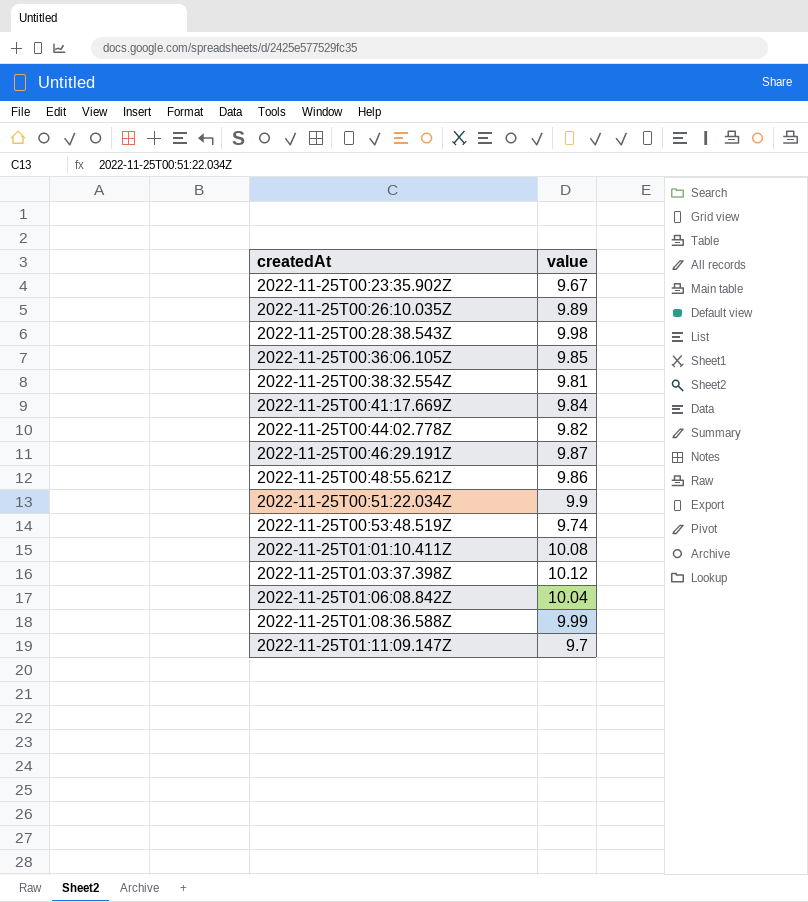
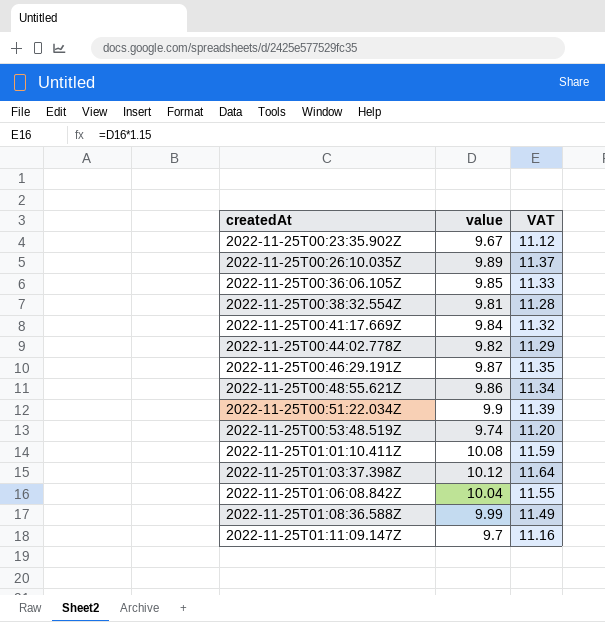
column VAT | formula: none -> [value] * 1.15
row 2022-11-25T00:28:38.543Z: 9.98 -> none

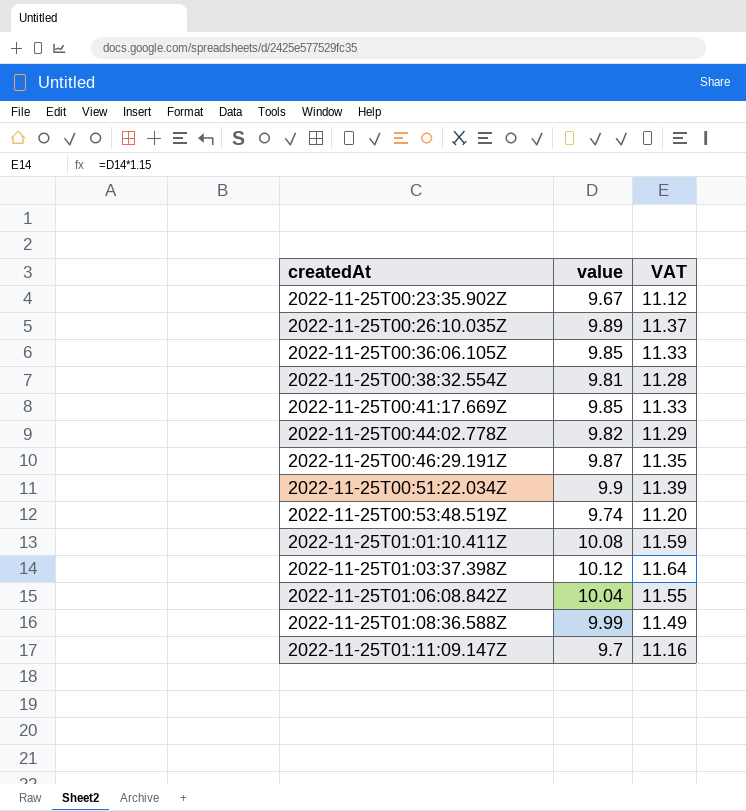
row 2022-11-25T00:48:55.621Z: 9.86 | 11.34 -> none
2022-11-25T00:41:17.669Z | value: 9.84 -> 9.85
2022-11-25T00:41:17.669Z | VAT: 11.32 -> 11.33

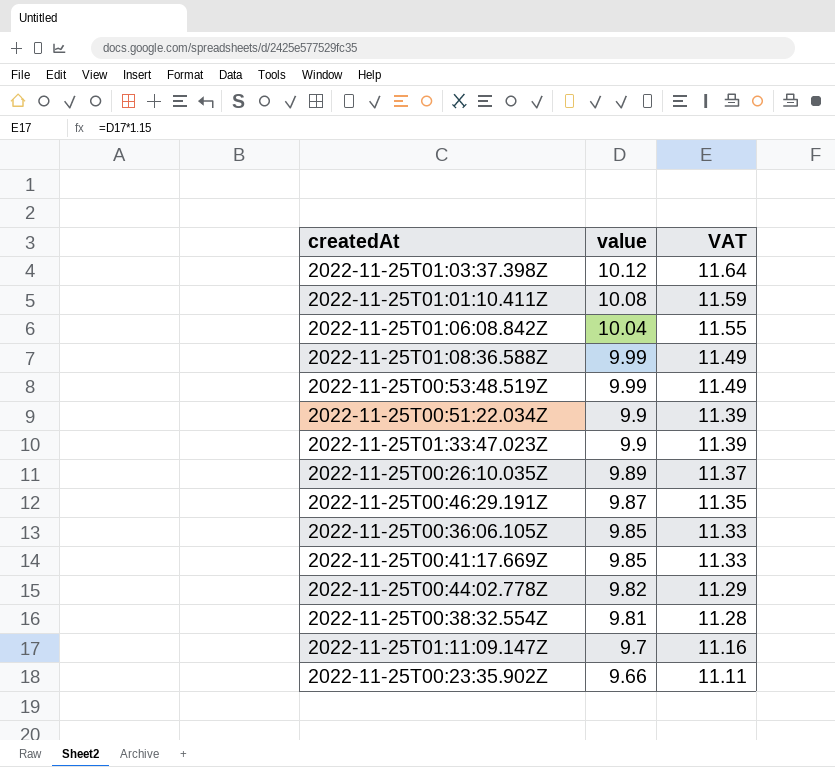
row order: createdAt ascending -> value descending
2022-11-25T00:53:48.519Z | value: 9.74 -> 9.99
2022-11-25T00:53:48.519Z | VAT: 11.20 -> 11.49
row 2022-11-25T01:33:47.023Z: none -> 9.9 | 11.39
2022-11-25T00:23:35.902Z | value: 9.67 -> 9.66
2022-11-25T00:23:35.902Z | VAT: 11.12 -> 11.11

